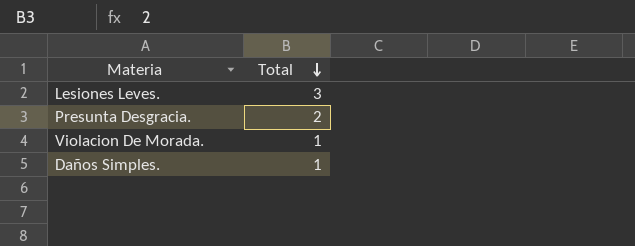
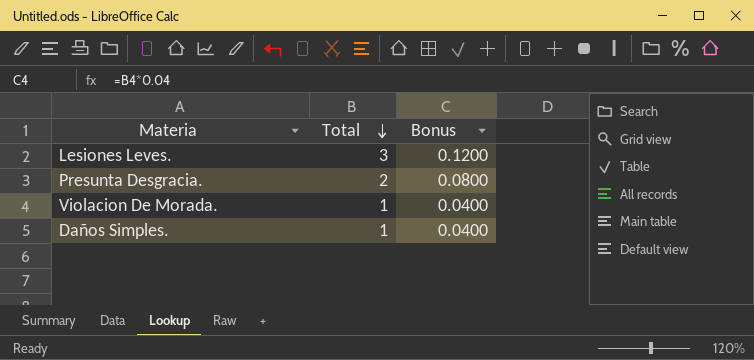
column Bonus | formula: none -> [Total] * 0.04

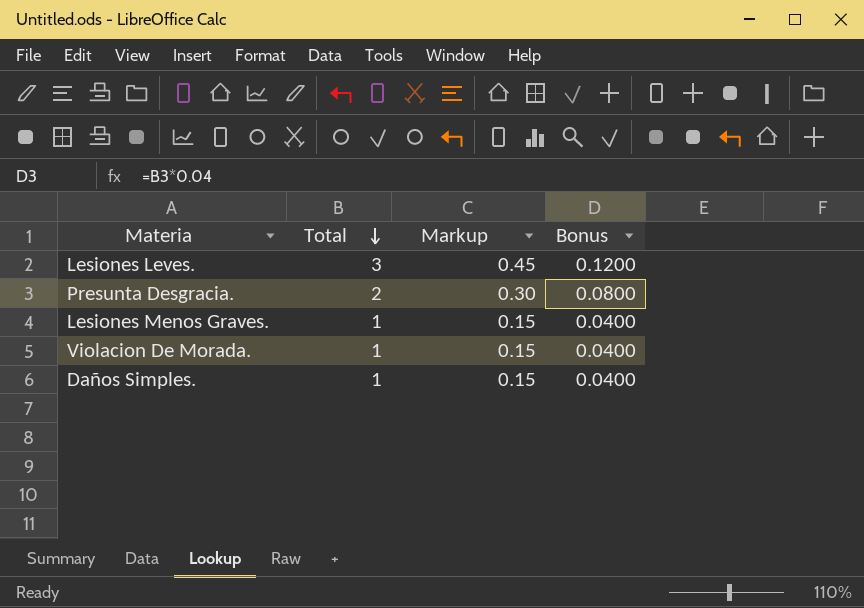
column Markup | formula: none -> [Total] * 0.15
row Lesiones Menos Graves.: none -> 1 | 0.15 | 0.0400

